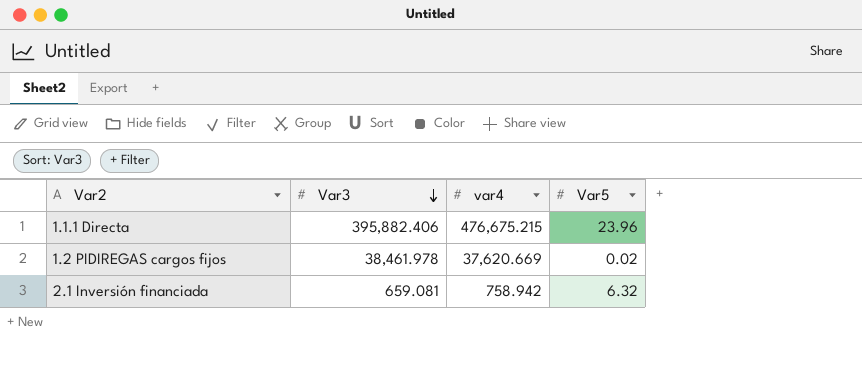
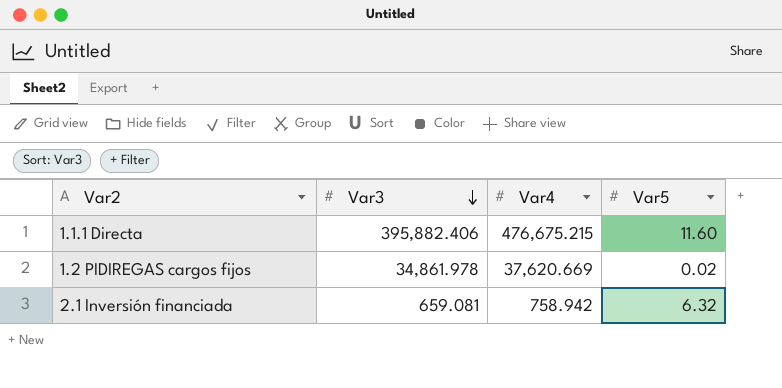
column name: var4 -> Var4
1.1.1 Directa | Var5: 23.96 -> 11.60
1.2 PIDIREGAS cargos fijos | Var3: 38,461.978 -> 34,861.978

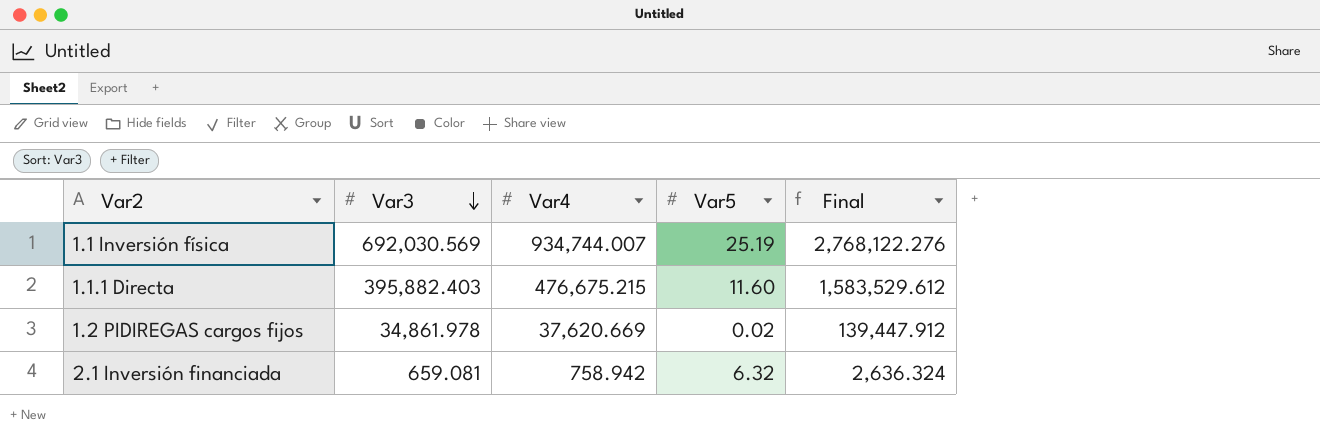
column Final | formula: none -> [Var3] * 4
row 1.1 Inversión física: none -> 692,030.569 | 934,744.007 | 25.19 | 2,768,122.276
1.1.1 Directa | Var3: 395,882.406 -> 395,882.403

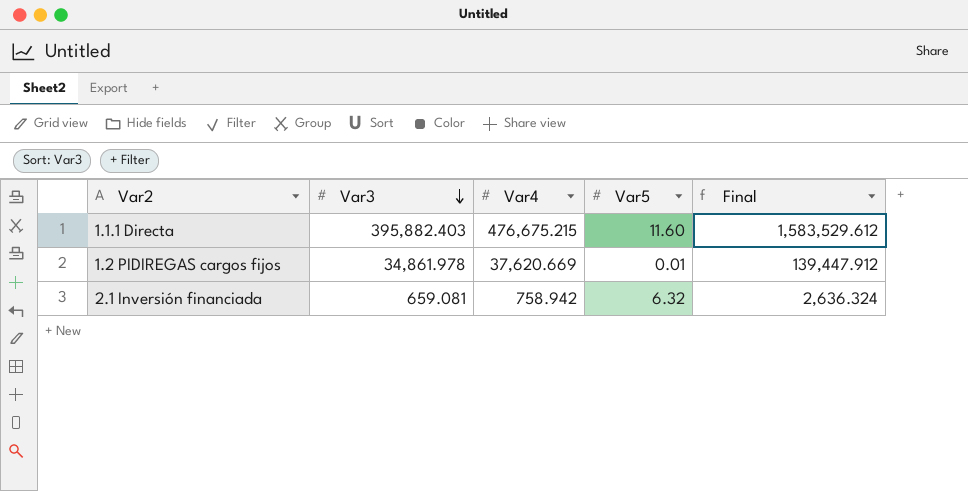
row 1.1 Inversión física: 692,030.569 | 934,744.007 | 25.19 | 2,768,122.276 -> none
1.2 PIDIREGAS cargos fijos | Var5: 0.02 -> 0.01

